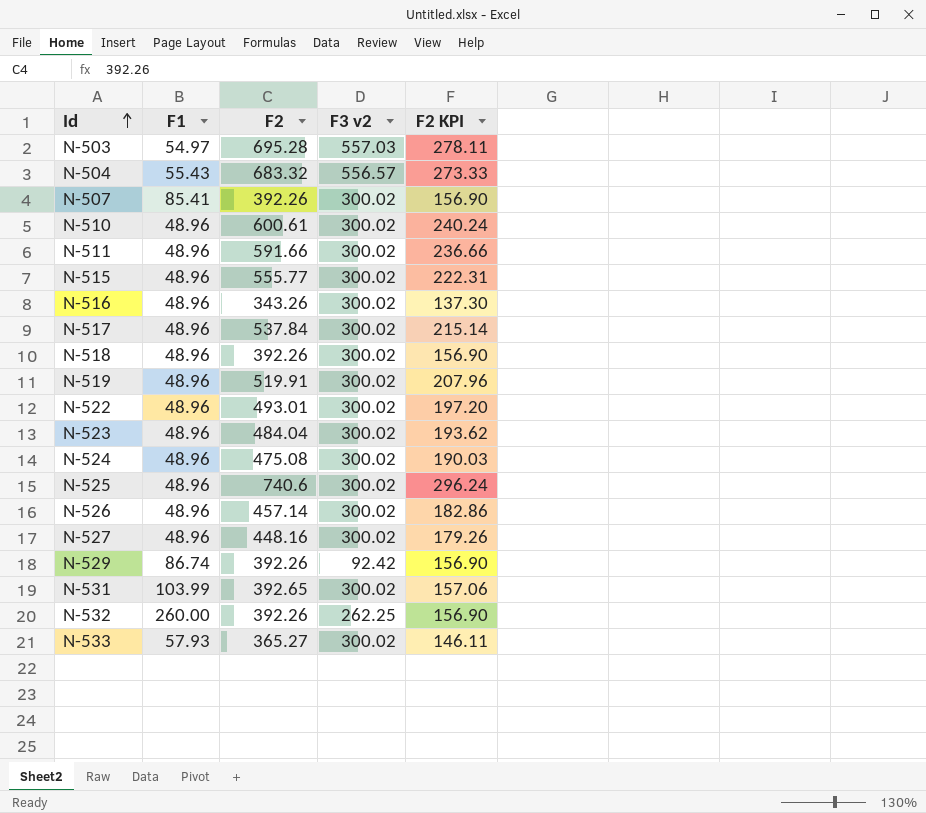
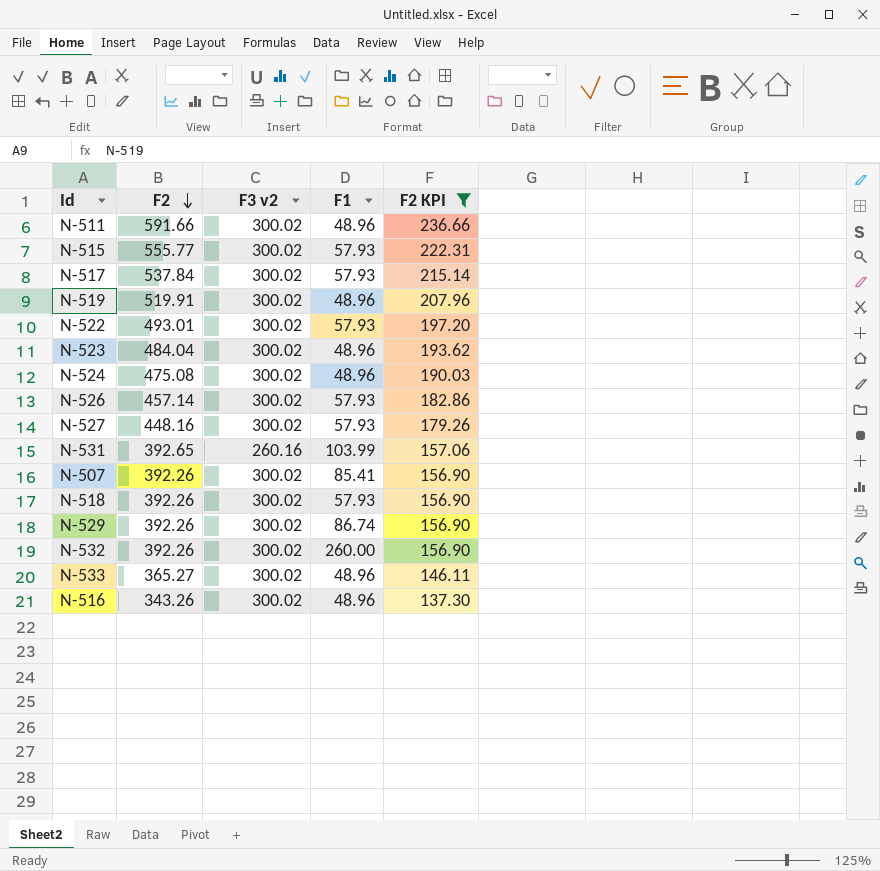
filter: none -> F2 KPI <= 236.66
row order: Id ascending -> F2 descending
column F1 | position: 2 -> 4
N-515 | F1: 48.96 -> 57.93
N-517 | F1: 48.96 -> 57.93
N-522 | F1: 48.96 -> 57.93
N-526 | F1: 48.96 -> 57.93
N-527 | F1: 48.96 -> 57.93
N-531 | F3 v2: 300.02 -> 260.16
N-518 | F1: 48.96 -> 57.93
N-529 | F3 v2: 92.42 -> 300.02
N-532 | F3 v2: 262.25 -> 300.02
N-533 | F1: 57.93 -> 48.96

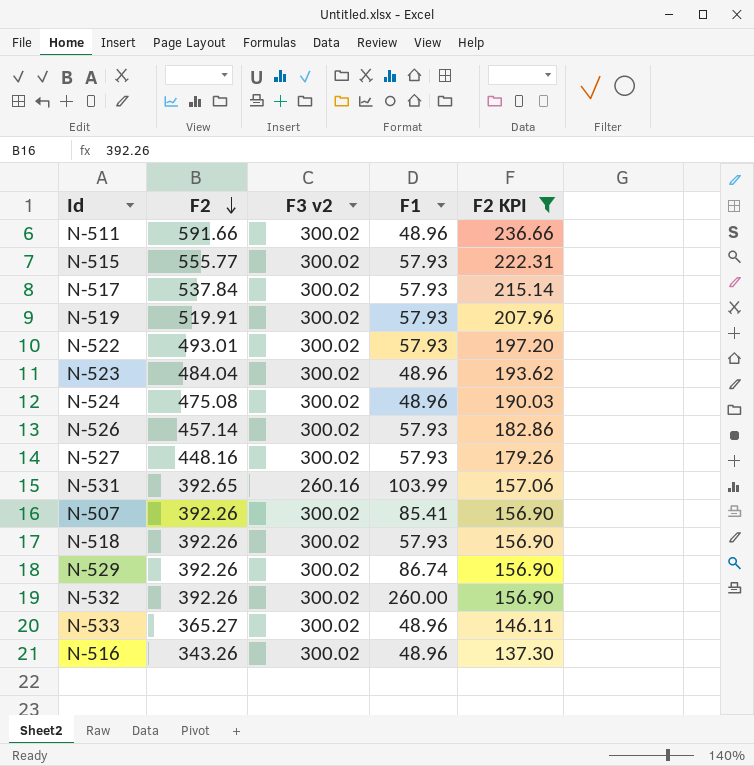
N-519 | F1: 48.96 -> 57.93

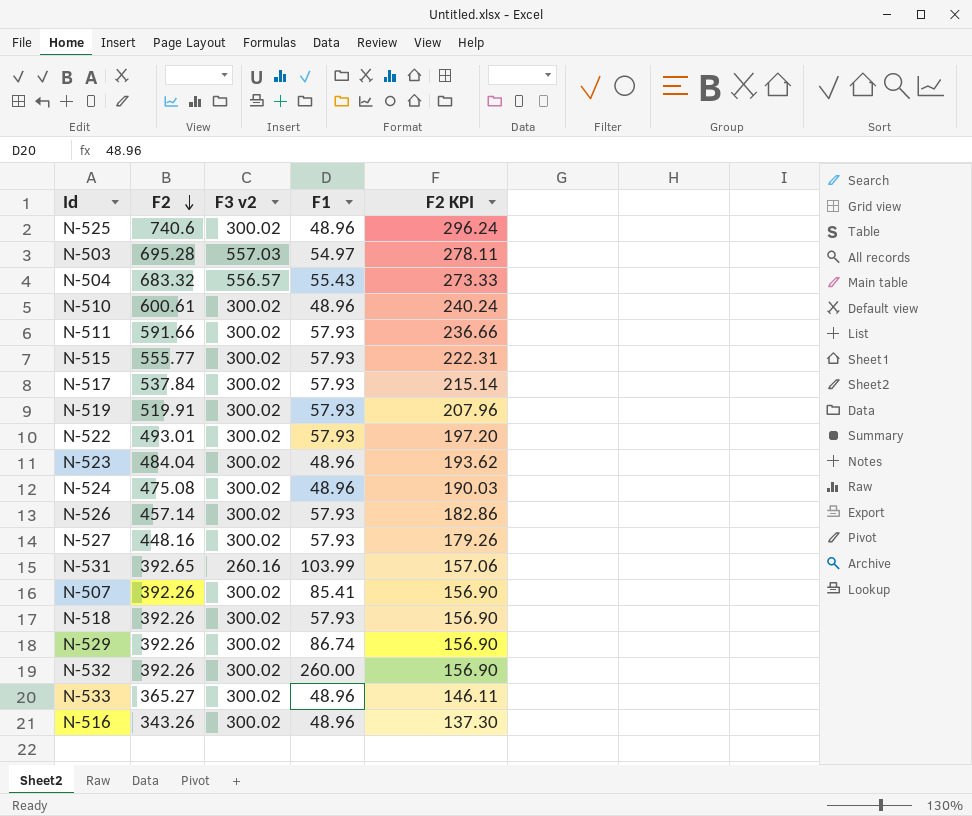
filter: F2 KPI <= 236.66 -> none
N-511 | F1: 48.96 -> 57.93

